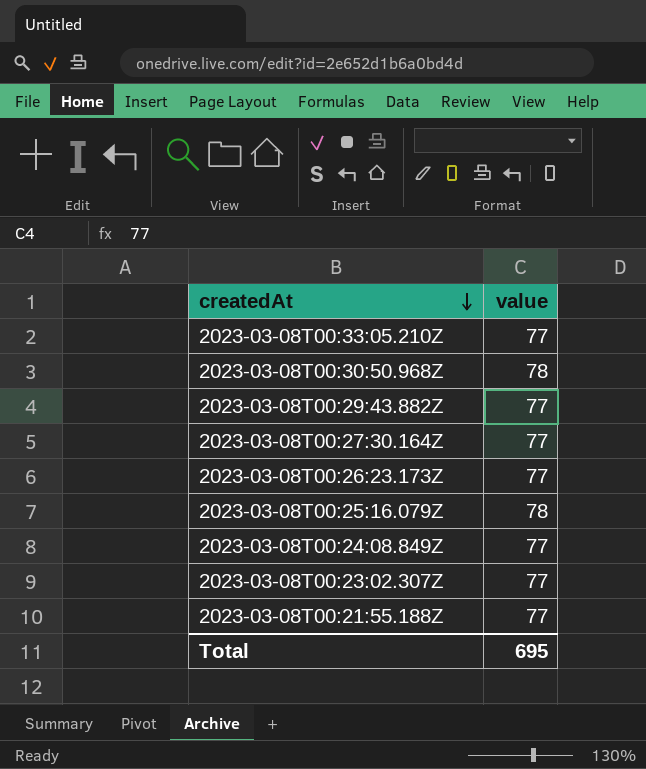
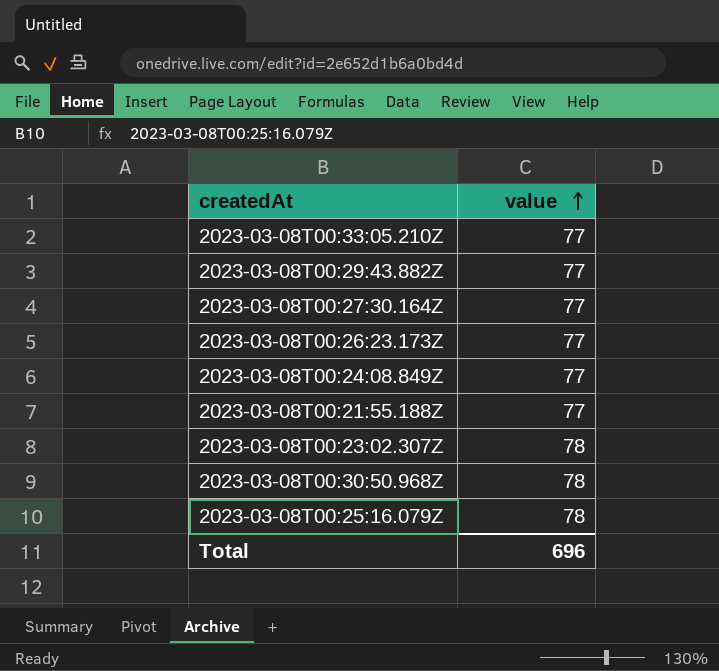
row order: createdAt descending -> value ascending
2023-03-08T00:23:02.307Z | value: 77 -> 78
Total | value: 695 -> 696

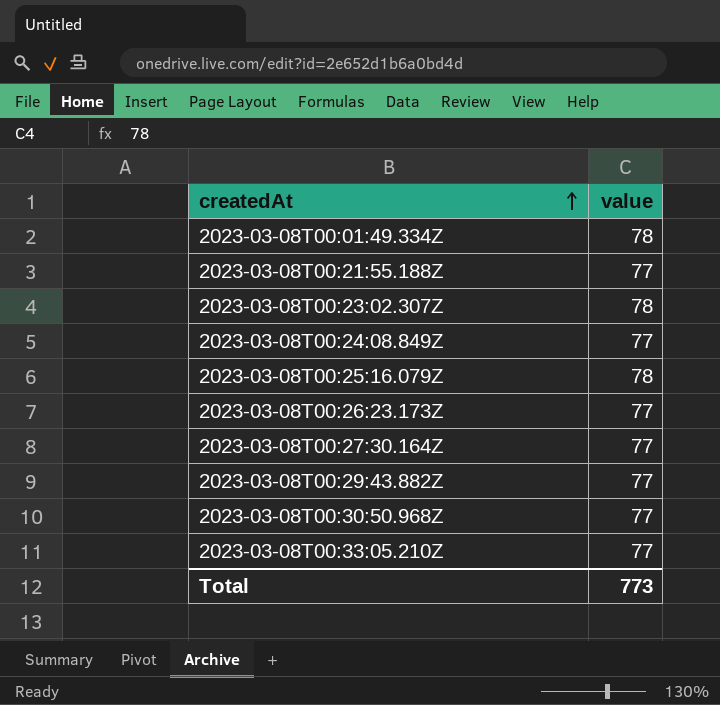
row order: value ascending -> createdAt ascending
row 2023-03-08T00:01:49.334Z: none -> 78
2023-03-08T00:30:50.968Z | value: 78 -> 77
Total | value: 696 -> 773

